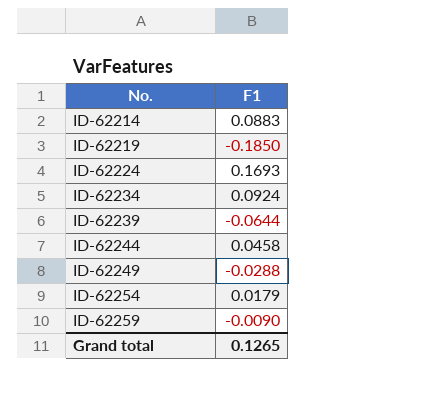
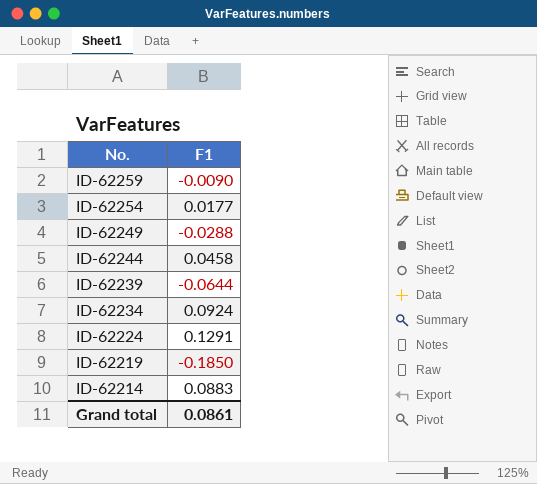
row order: No. ascending -> No. descending
ID-62254 | F1: 0.0179 -> 0.0177
ID-62224 | F1: 0.1693 -> 0.1291
Grand total | F1: 0.1265 -> 0.0861

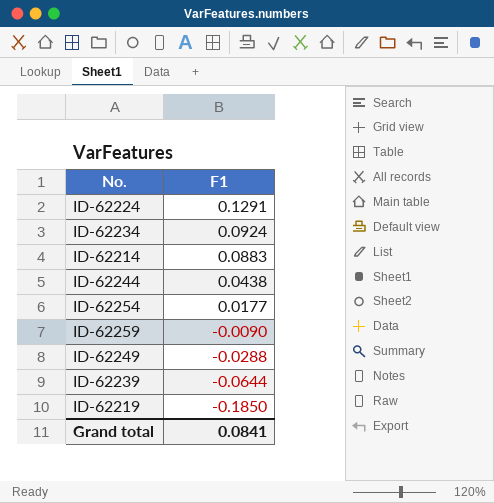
row order: No. descending -> F1 descending
ID-62244 | F1: 0.0458 -> 0.0438
Grand total | F1: 0.0861 -> 0.0841

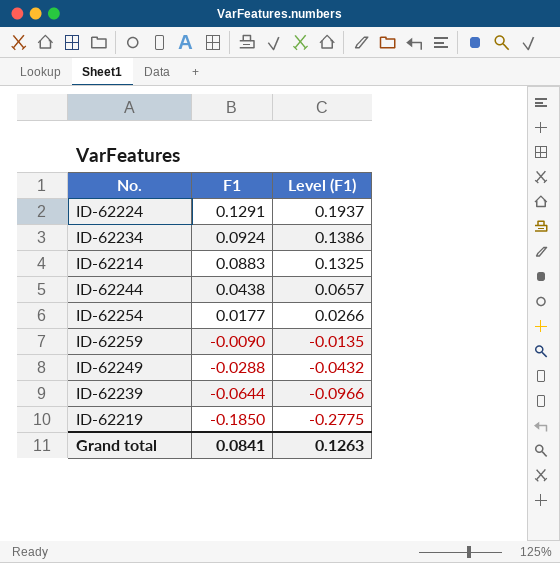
column Level (F1) | formula: none -> [F1] * 1.5

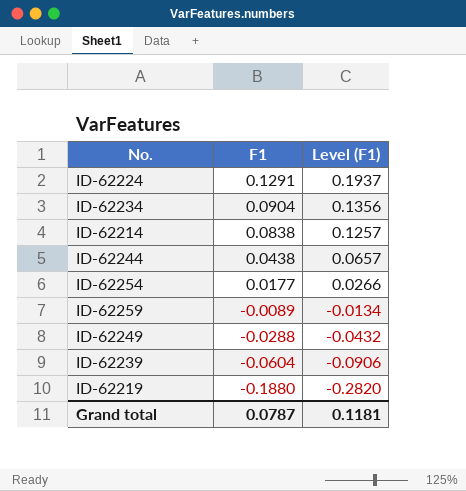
ID-62234 | F1: 0.0924 -> 0.0904
ID-62234 | Level (F1): 0.1386 -> 0.1356
ID-62214 | F1: 0.0883 -> 0.0838
ID-62214 | Level (F1): 0.1325 -> 0.1257
ID-62259 | F1: -0.0090 -> -0.0089
ID-62259 | Level (F1): -0.0135 -> -0.0134
ID-62239 | F1: -0.0644 -> -0.0604
ID-62239 | Level (F1): -0.0966 -> -0.0906
ID-62219 | F1: -0.1850 -> -0.1880
ID-62219 | Level (F1): -0.2775 -> -0.2820
Grand total | F1: 0.0841 -> 0.0787
Grand total | Level (F1): 0.1263 -> 0.1181

